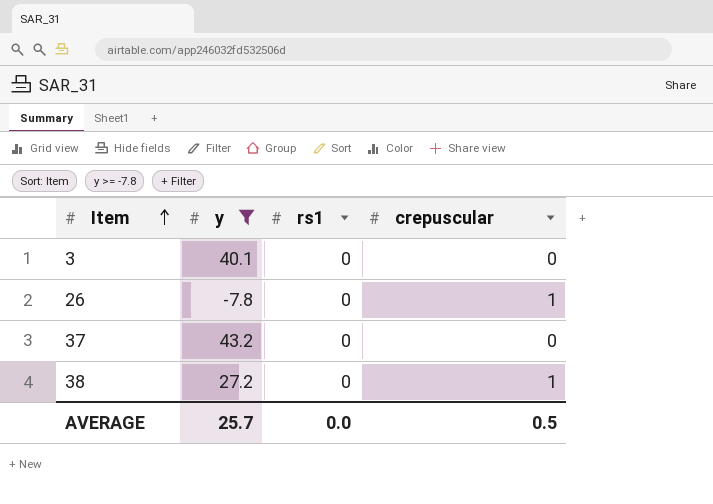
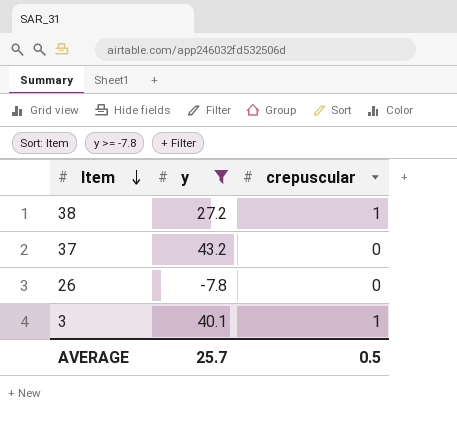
row order: Item ascending -> Item descending
column rs1 | position: 3 -> none
26 | crepuscular: 1 -> 0
3 | crepuscular: 0 -> 1

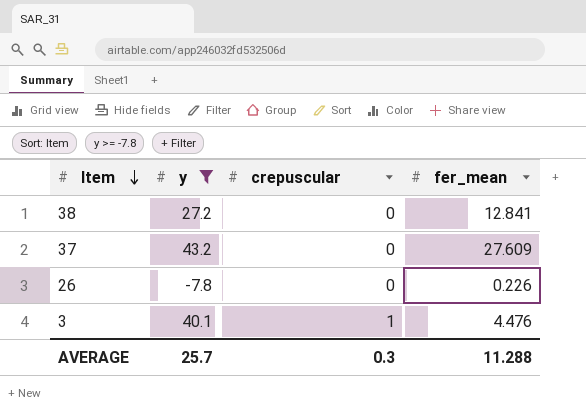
column fer_mean | position: none -> 4
38 | crepuscular: 1 -> 0
AVERAGE | crepuscular: 0.5 -> 0.3

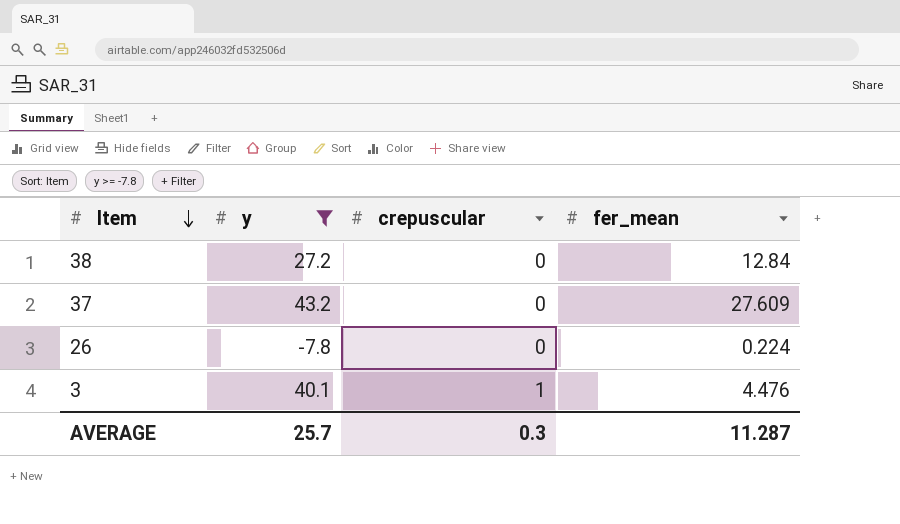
38 | fer_mean: 12.841 -> 12.84
26 | fer_mean: 0.226 -> 0.224
AVERAGE | fer_mean: 11.288 -> 11.287

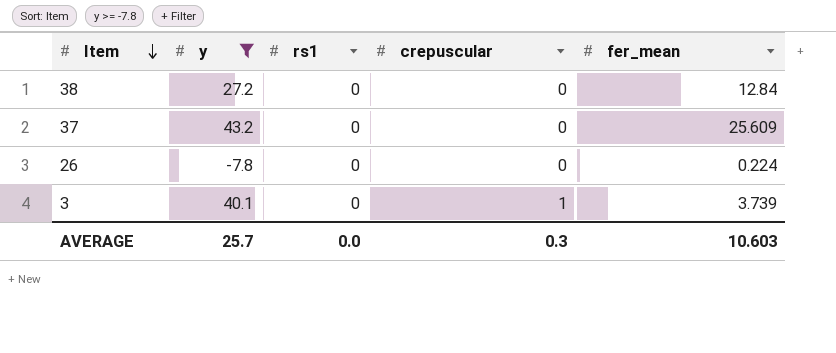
column rs1 | position: none -> 3
37 | fer_mean: 27.609 -> 25.609
3 | fer_mean: 4.476 -> 3.739
AVERAGE | fer_mean: 11.287 -> 10.603

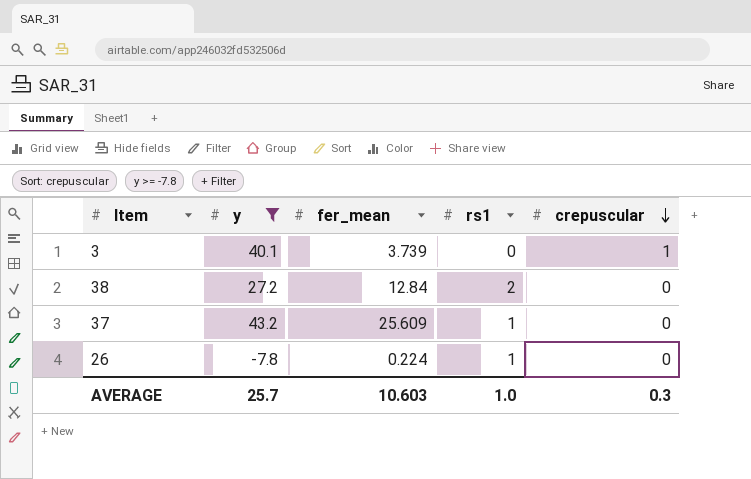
row order: Item descending -> crepuscular descending
column fer_mean | position: 5 -> 3
38 | rs1: 0 -> 2
37 | rs1: 0 -> 1
26 | rs1: 0 -> 1
AVERAGE | rs1: 0.0 -> 1.0

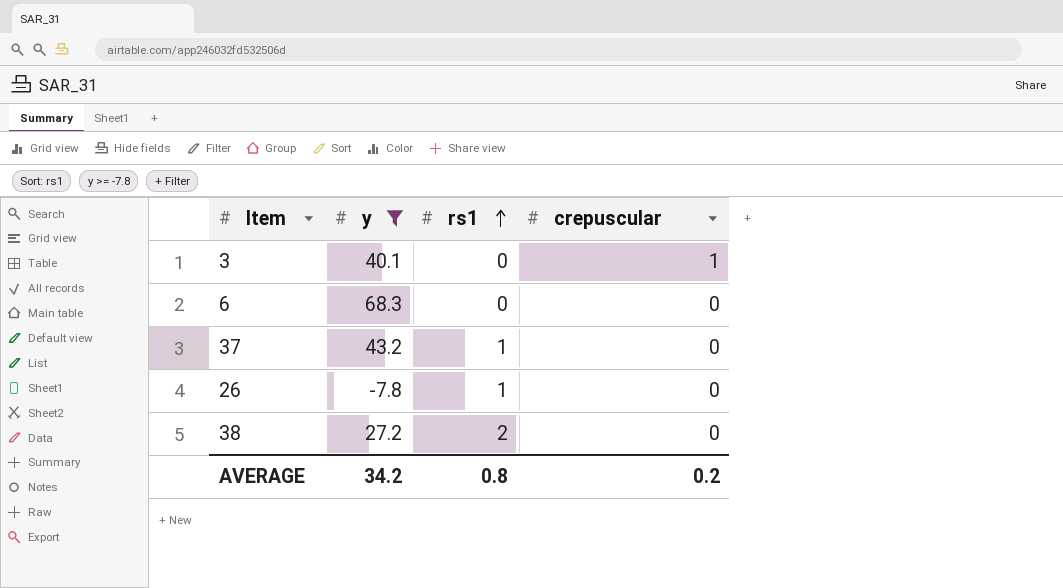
row order: crepuscular descending -> rs1 ascending
column fer_mean | position: 3 -> none
row 6: none -> 68.3 | 0 | 0
AVERAGE | y: 25.7 -> 34.2
AVERAGE | rs1: 1.0 -> 0.8
AVERAGE | crepuscular: 0.3 -> 0.2

